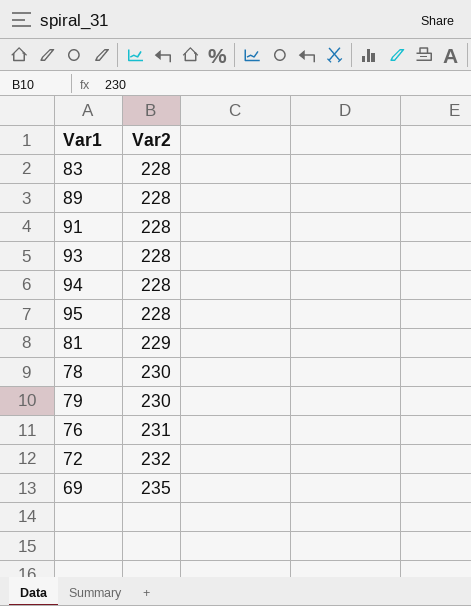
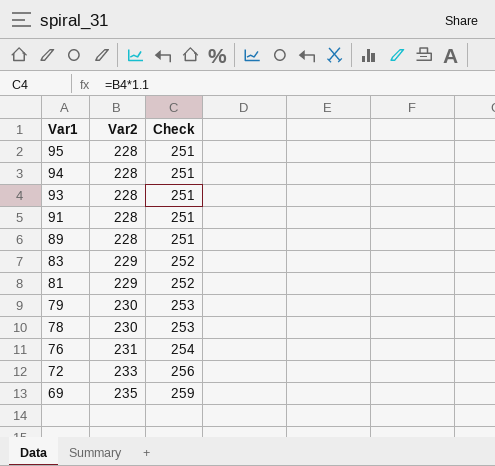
row order: Var2 ascending -> Var1 descending
column Check | formula: none -> [Var2] * 1.1
83 | Var2: 228 -> 229
72 | Var2: 232 -> 233

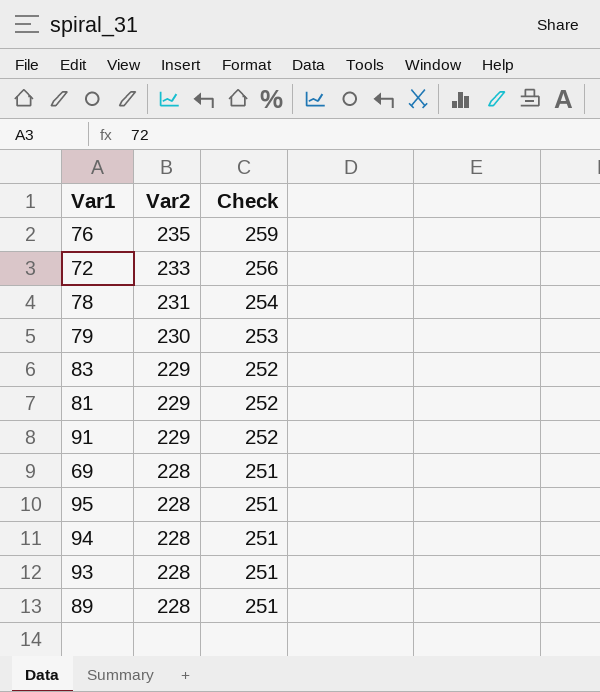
row order: Var1 descending -> Var2 descending
76 | Var2: 231 -> 235
76 | Check: 254 -> 259
78 | Var2: 230 -> 231
78 | Check: 253 -> 254
91 | Var2: 228 -> 229
91 | Check: 251 -> 252
69 | Var2: 235 -> 228
69 | Check: 259 -> 251

